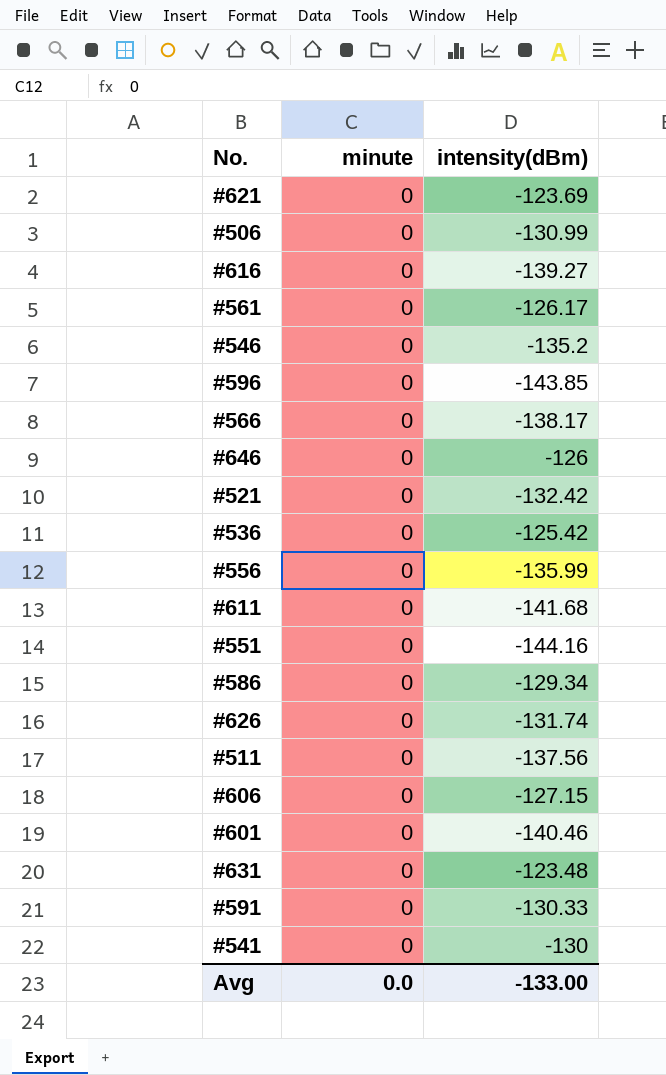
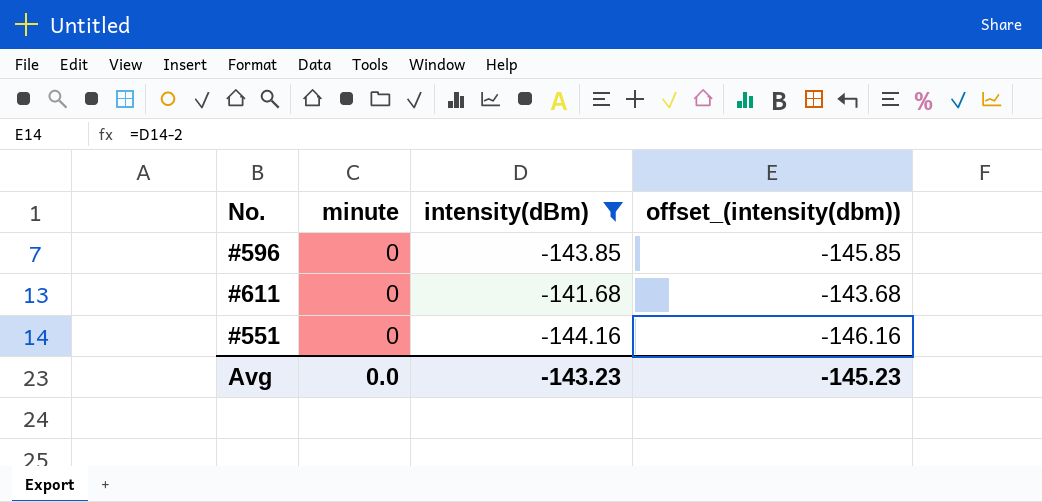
filter: none -> intensity(dBm) <= -141.68
column offset_(intensity(dbm)) | formula: none -> [intensity(dBm)] - 2
Avg | intensity(dBm): -133.00 -> -143.23

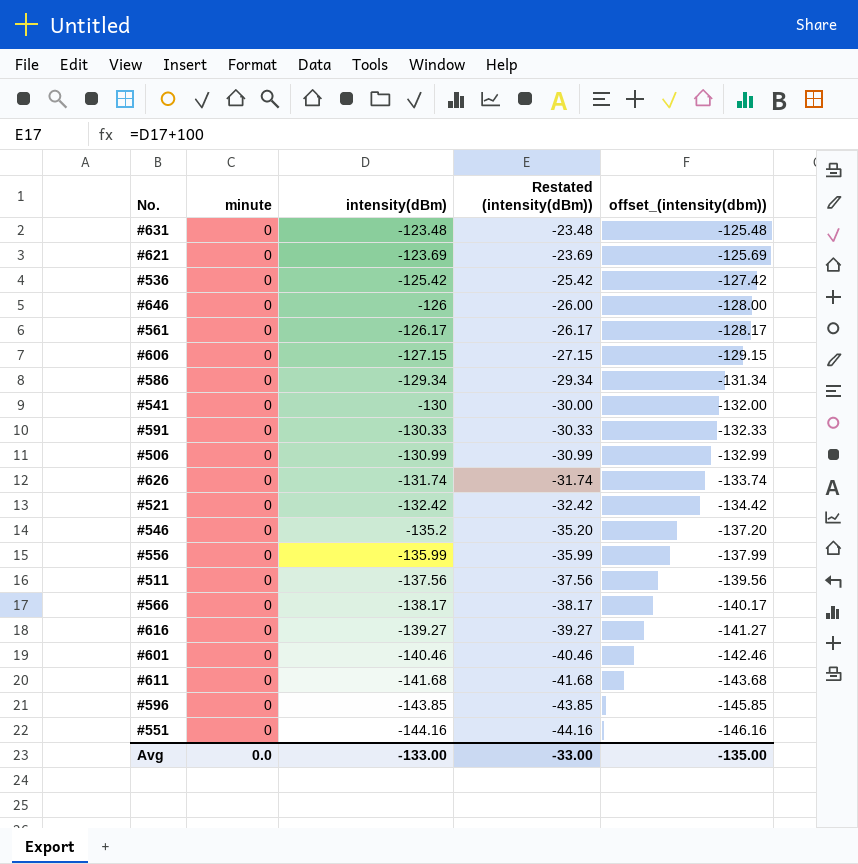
filter: intensity(dBm) <= -141.68 -> none
row order: none -> intensity(dBm) descending
column Restated (intensity(dBm)) | formula: none -> [intensity(dBm)] + 100
Avg | intensity(dBm): -143.23 -> -133.00
Avg | offset_(intensity(dbm)): -145.23 -> -135.00

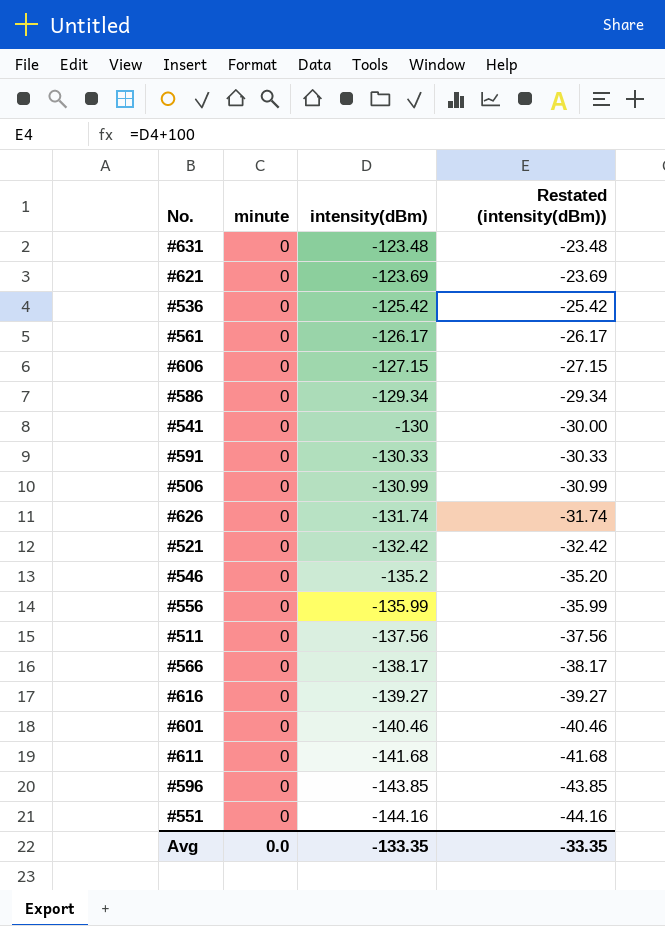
column offset_(intensity(dbm)) | formula: [intensity(dBm)] - 2 -> none
row #646: 0 | -126 | -26.00 | -128.00 -> none
Avg | intensity(dBm): -133.00 -> -133.35
Avg | Restated (intensity(dBm)): -33.00 -> -33.35

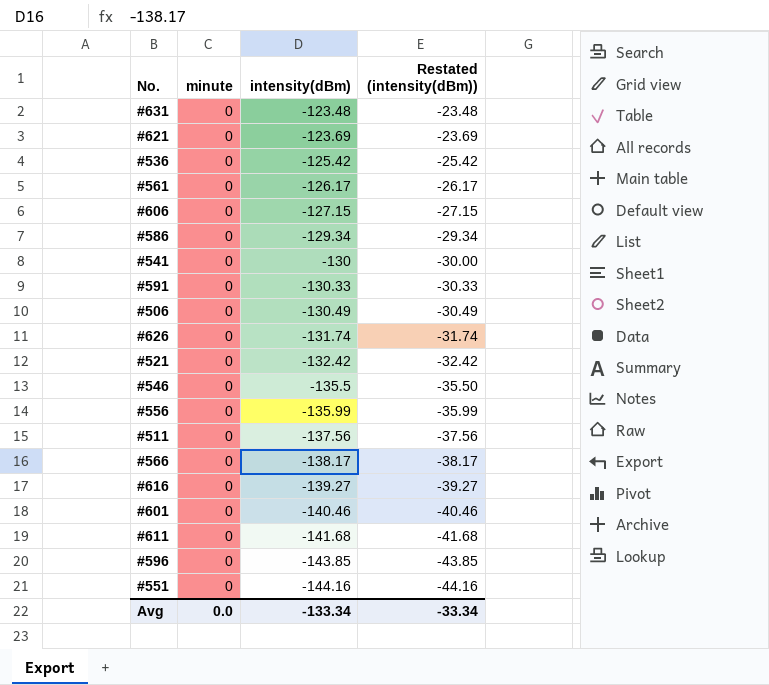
#506 | intensity(dBm): -130.99 -> -130.49
#506 | Restated (intensity(dBm)): -30.99 -> -30.49
#546 | intensity(dBm): -135.2 -> -135.5
#546 | Restated (intensity(dBm)): -35.20 -> -35.50
Avg | intensity(dBm): -133.35 -> -133.34
Avg | Restated (intensity(dBm)): -33.35 -> -33.34

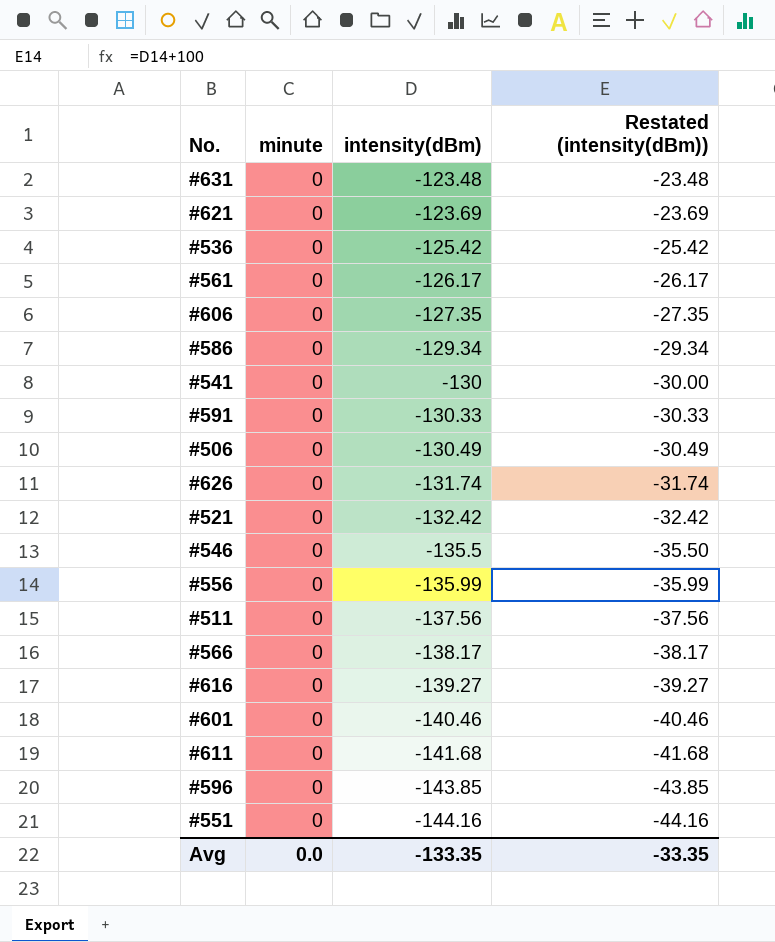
#606 | intensity(dBm): -127.15 -> -127.35
#606 | Restated (intensity(dBm)): -27.15 -> -27.35
Avg | intensity(dBm): -133.34 -> -133.35
Avg | Restated (intensity(dBm)): -33.34 -> -33.35

